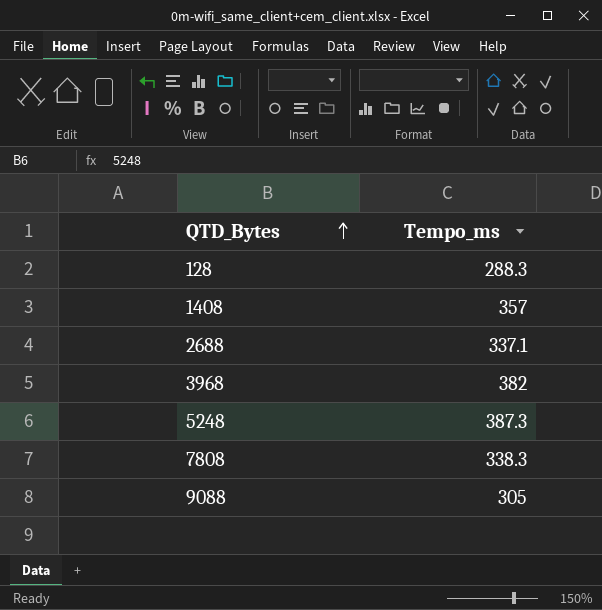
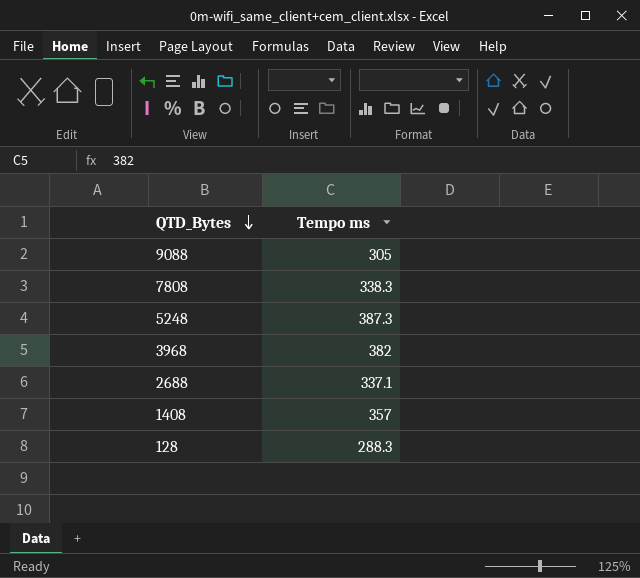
row order: QTD_Bytes ascending -> QTD_Bytes descending
column name: Tempo_ms -> Tempo ms

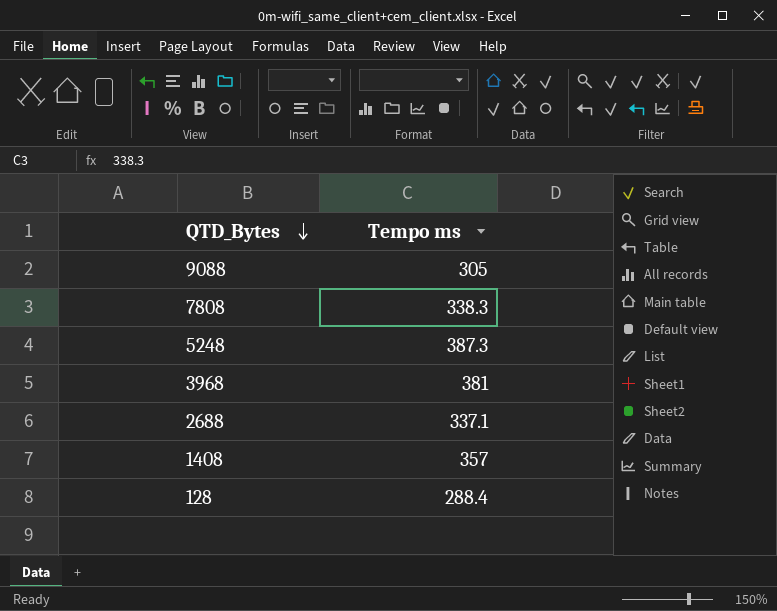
3968 | Tempo ms: 382 -> 381
128 | Tempo ms: 288.3 -> 288.4

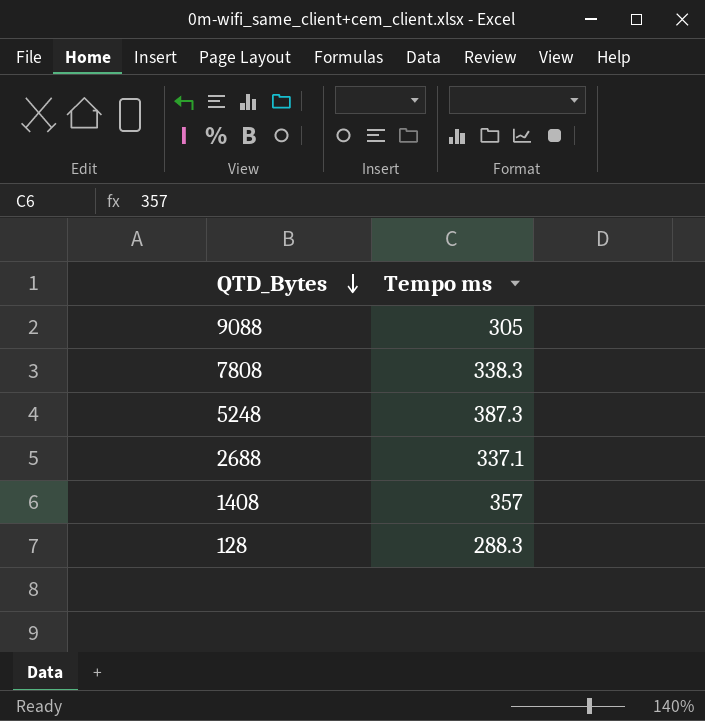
row 3968: 381 -> none
128 | Tempo ms: 288.4 -> 288.3

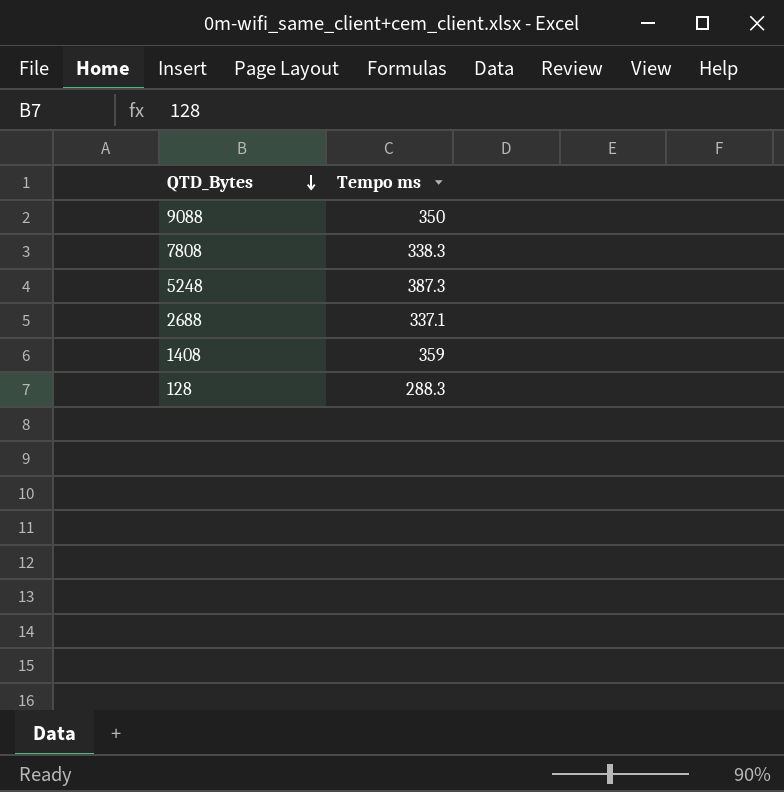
9088 | Tempo ms: 305 -> 350
1408 | Tempo ms: 357 -> 359

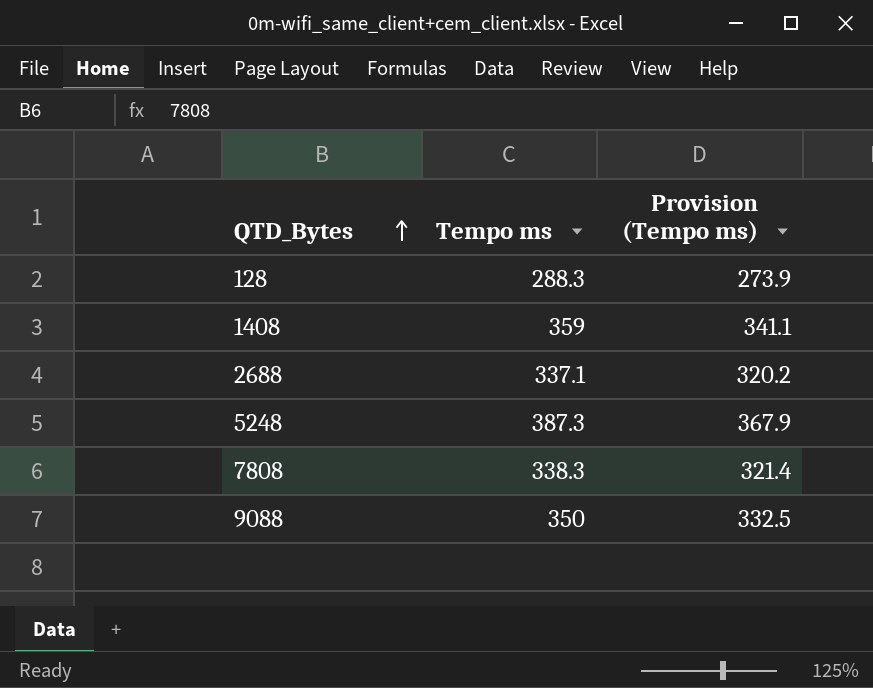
row order: QTD_Bytes descending -> QTD_Bytes ascending
column Provision (Tempo ms) | formula: none -> [Tempo ms] * 0.95

